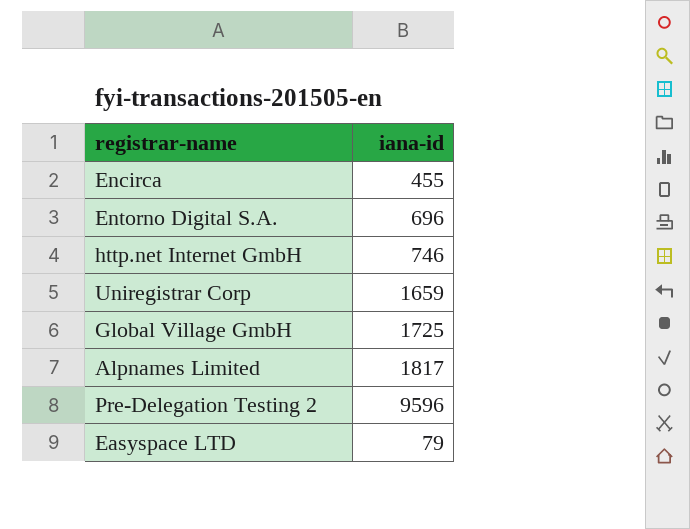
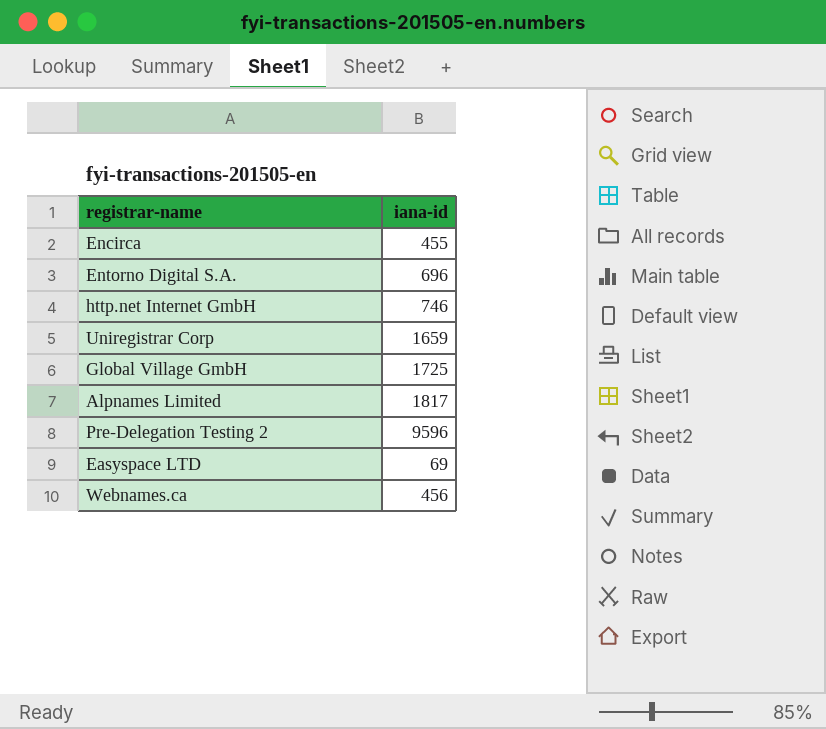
Easyspace LTD | iana-id: 79 -> 69
row Webnames.ca: none -> 456

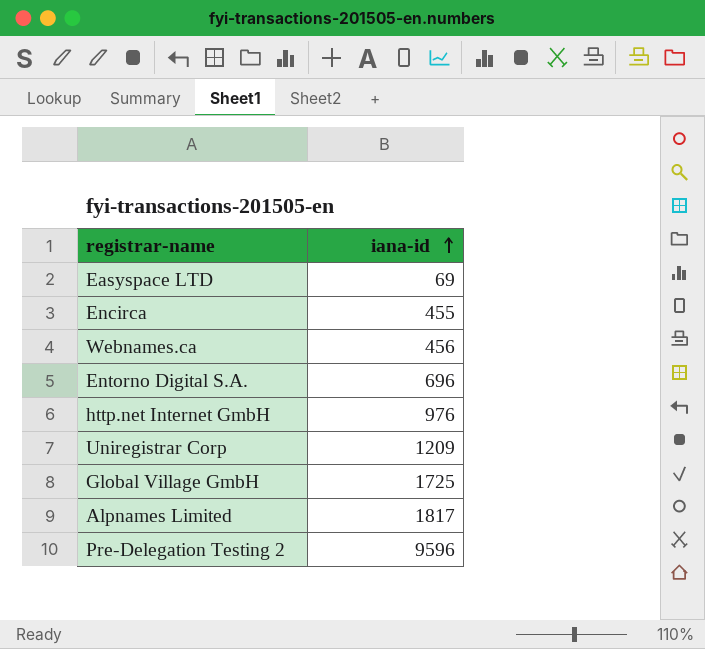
row order: none -> iana-id ascending
http.net Internet GmbH | iana-id: 746 -> 976
Uniregistrar Corp | iana-id: 1659 -> 1209

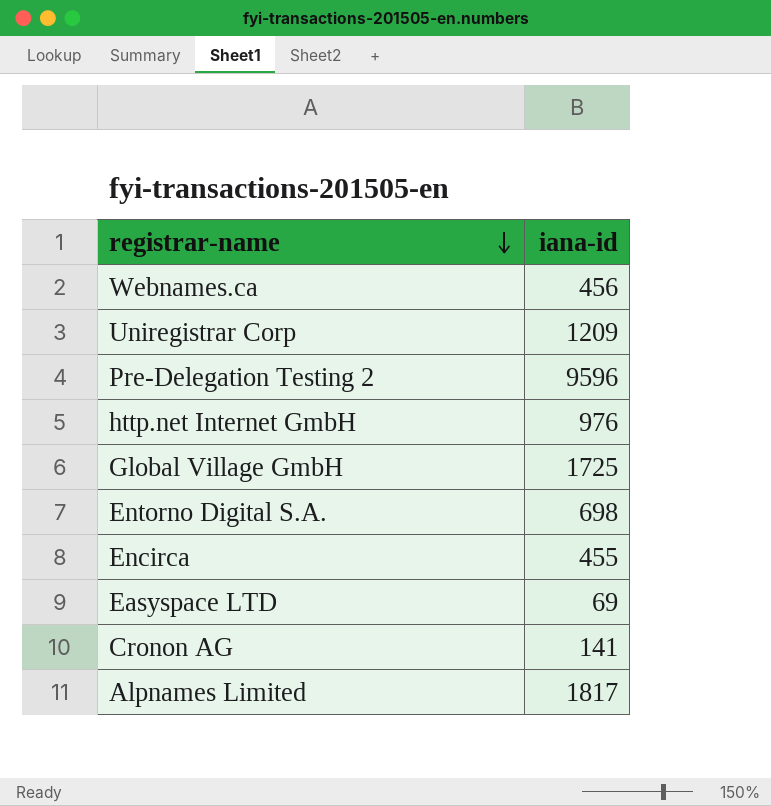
row order: iana-id ascending -> registrar-name descending
Entorno Digital S.A. | iana-id: 696 -> 698
row Cronon AG: none -> 141

